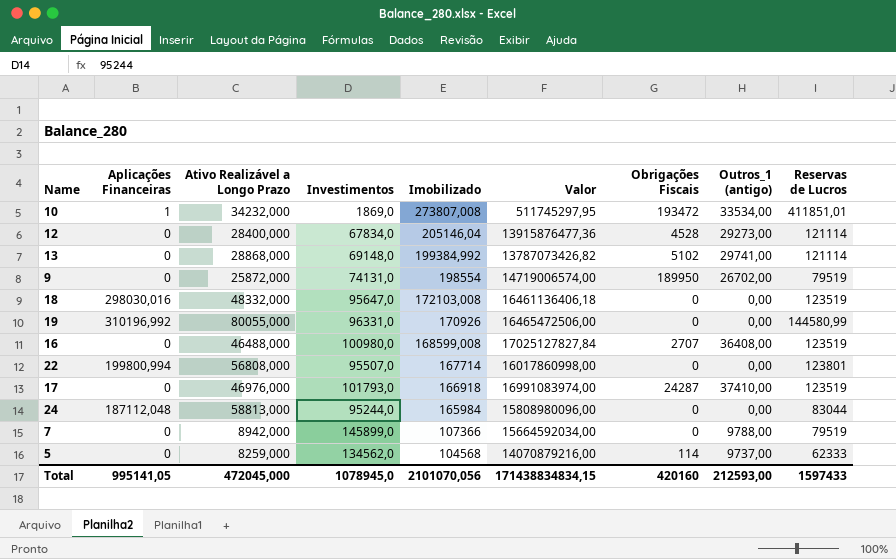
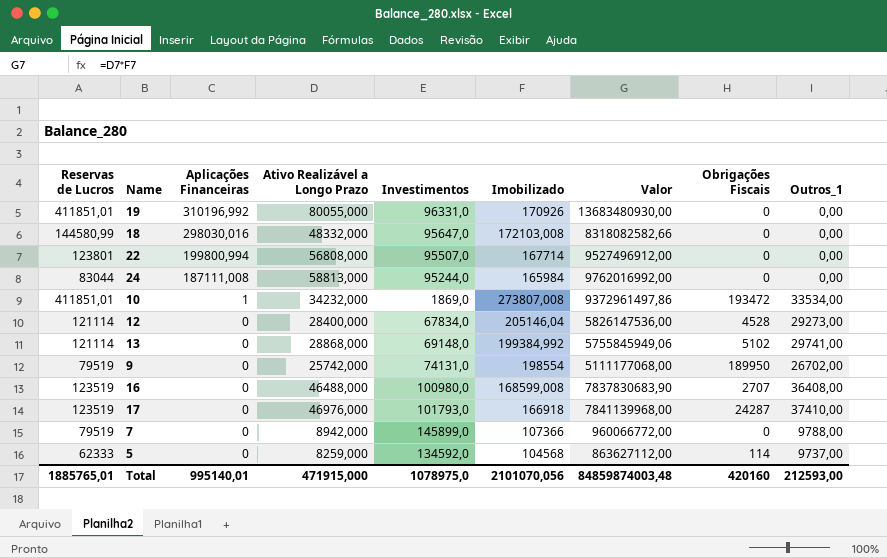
row order: Imobilizado descending -> Aplicações Financeiras descending
column Reservas de Lucros | position: 9 -> 1
column Valor | formula: [Investimentos] * [Imobilizado] -> [Ativo Realizável a Longo Prazo] * [Imobilizado]
column name: Outros_1 (antigo) -> Outros_1
19 | Reservas de Lucros: 144580,99 -> 411851,01
18 | Reservas de Lucros: 123519 -> 144580,99
24 | Aplicações Financeiras: 187112,048 -> 187111,008
9 | Ativo Realizável a Longo Prazo: 25872,000 -> 25742,000
5 | Investimentos: 134562,0 -> 134592,0
Total | Reservas de Lucros: 1597433 -> 1885765,01
Total | Aplicações Financeiras: 995141,05 -> 995140,01
Total | Ativo Realizável a Longo Prazo: 472045,000 -> 471915,000
Total | Investimentos: 1078945,0 -> 1078975,0
Total | Valor: 171438834834,15 -> 84859874003,48

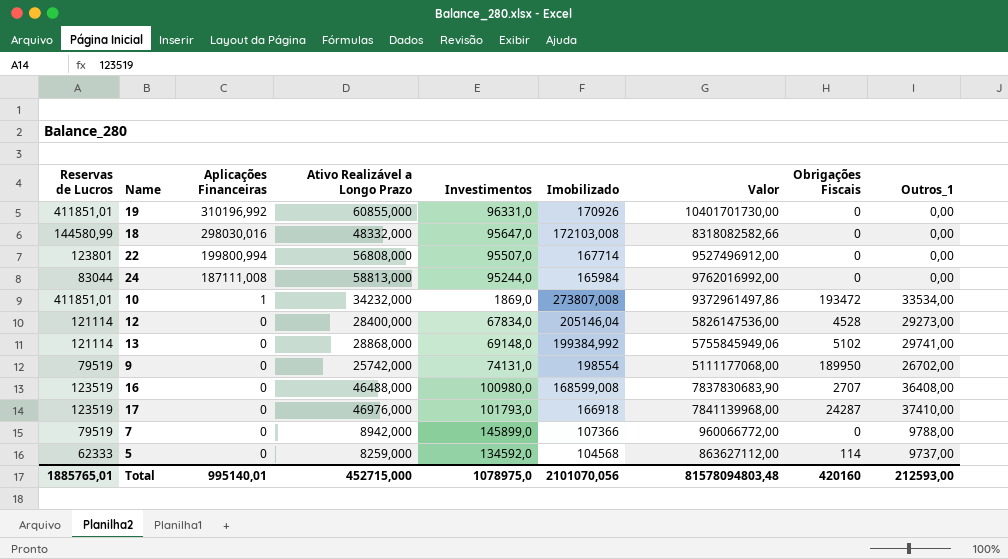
19 | Ativo Realizável a Longo Prazo: 80055,000 -> 60855,000
19 | Valor: 13683480930,00 -> 10401701730,00
Total | Ativo Realizável a Longo Prazo: 471915,000 -> 452715,000
Total | Valor: 84859874003,48 -> 81578094803,48

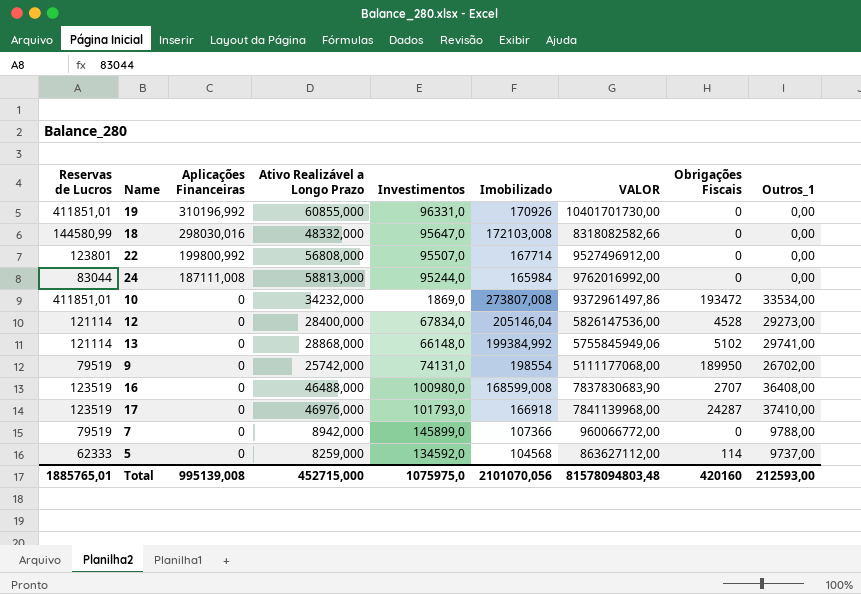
column name: Valor -> VALOR
22 | Aplicações Financeiras: 199800,994 -> 199800,992
10 | Aplicações Financeiras: 1 -> 0
13 | Investimentos: 69148,0 -> 66148,0
Total | Aplicações Financeiras: 995140,01 -> 995139,008
Total | Investimentos: 1078975,0 -> 1075975,0

